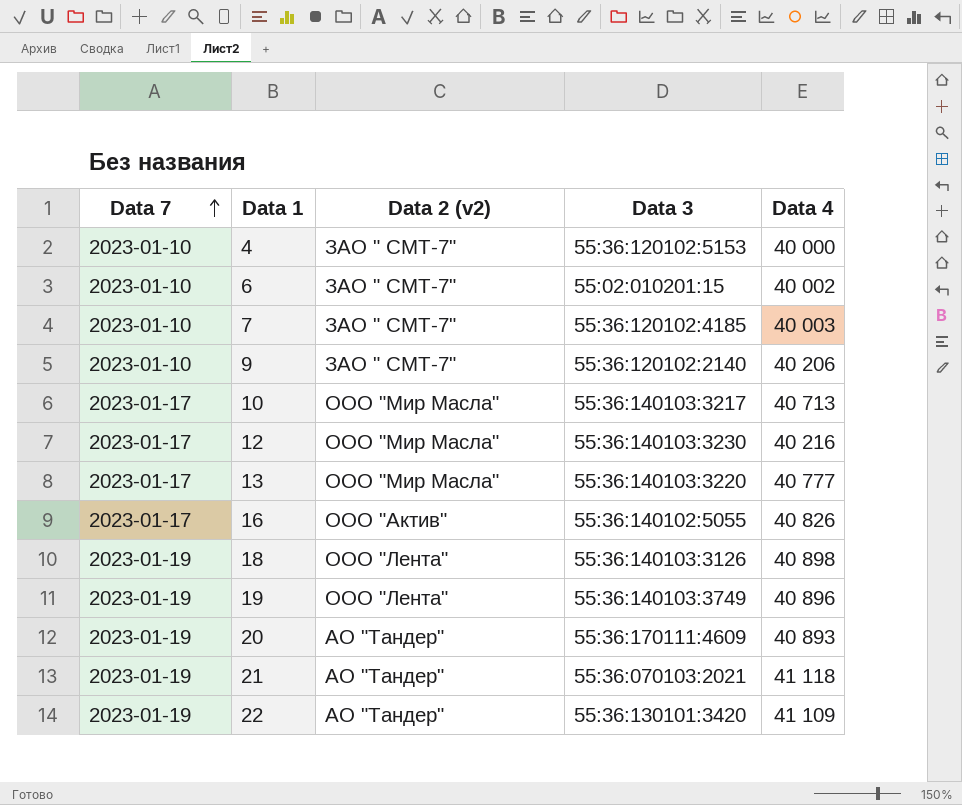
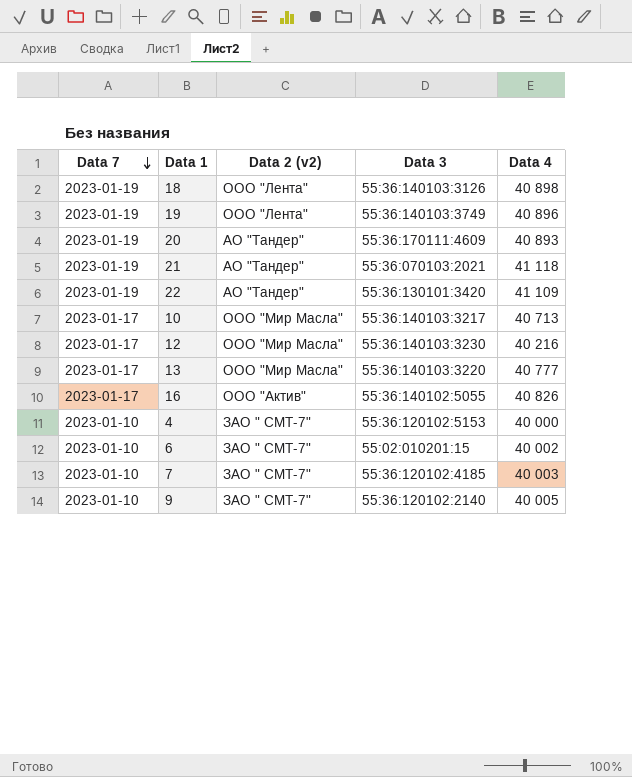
row order: Data 7 ascending -> Data 7 descending
9 | Data 4: 40 206 -> 40 005

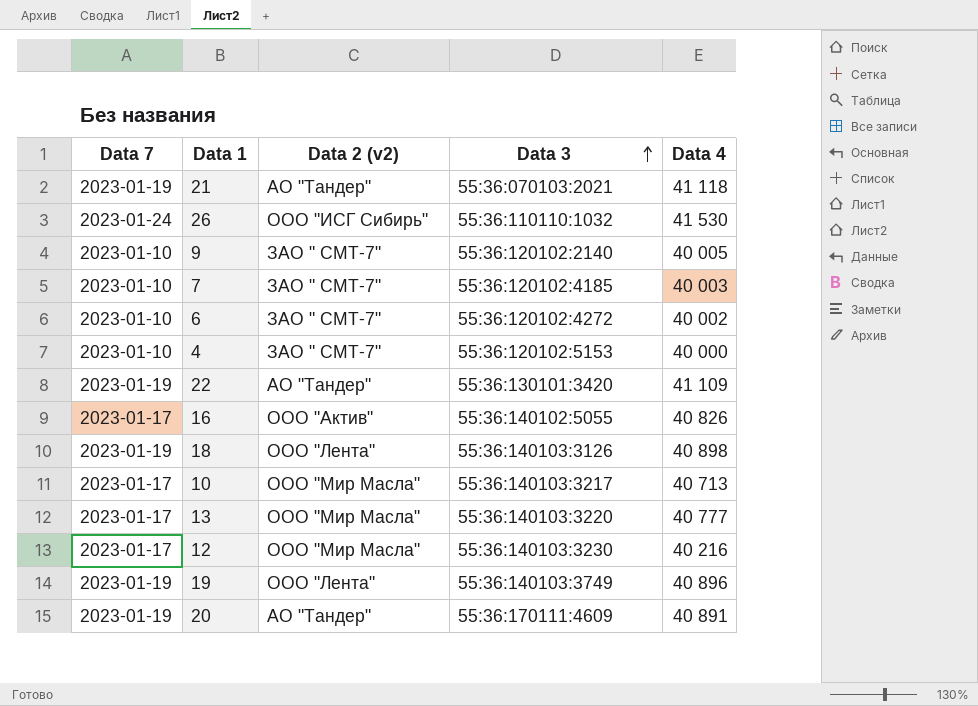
row order: Data 7 descending -> Data 3 ascending
row 26: none -> 2023-01-24 | ООО "ИСГ Сибирь" | 55:36:110110:1032 | 41 530
6 | Data 3: 55:02:010201:15 -> 55:36:120102:4272
20 | Data 4: 40 893 -> 40 891

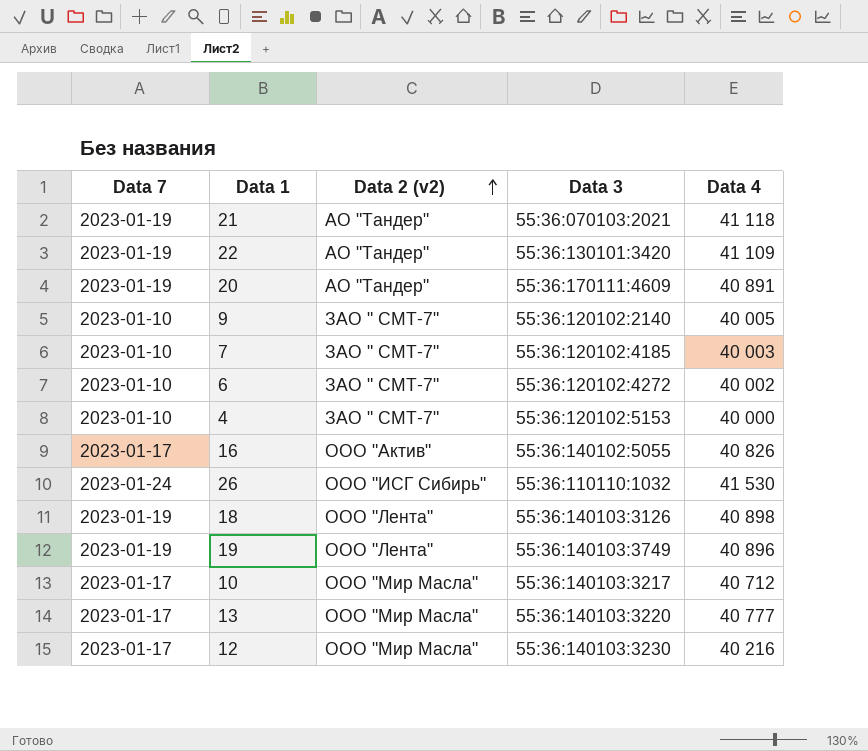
row order: Data 3 ascending -> Data 2 (v2) ascending
10 | Data 4: 40 713 -> 40 712

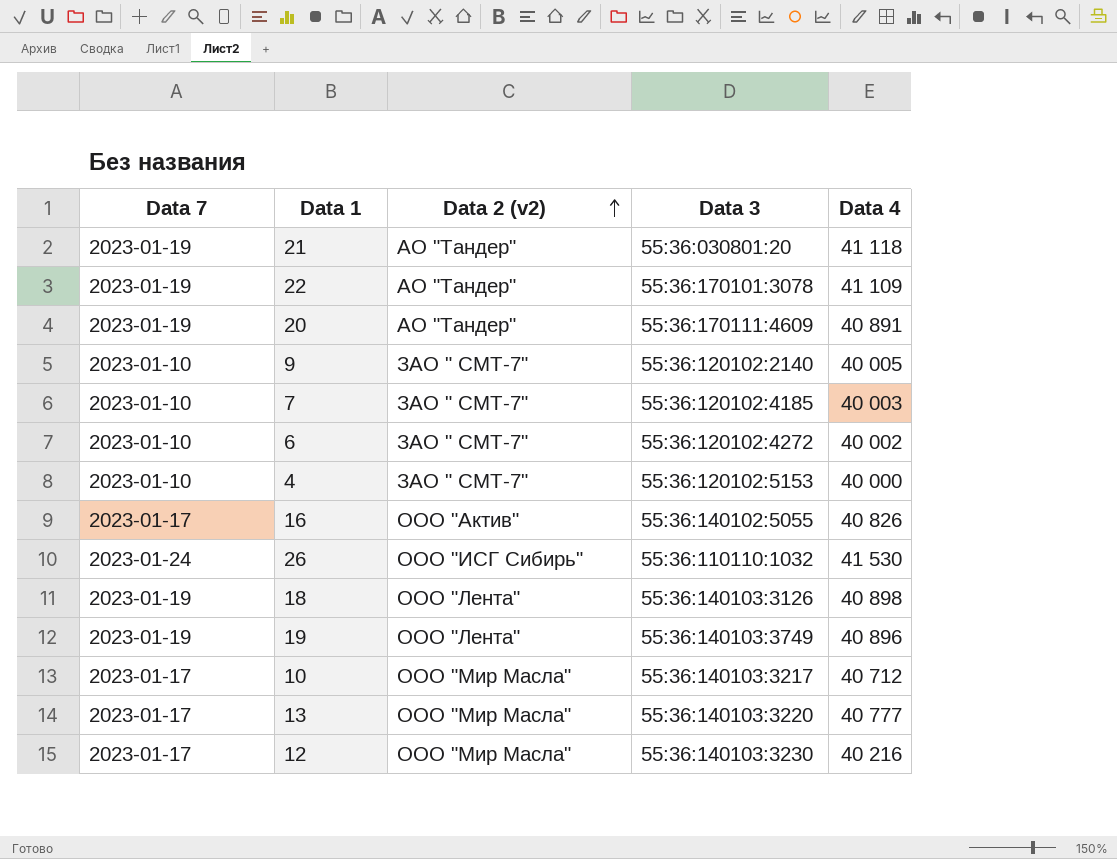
21 | Data 3: 55:36:070103:2021 -> 55:36:030801:20
22 | Data 3: 55:36:130101:3420 -> 55:36:170101:3078

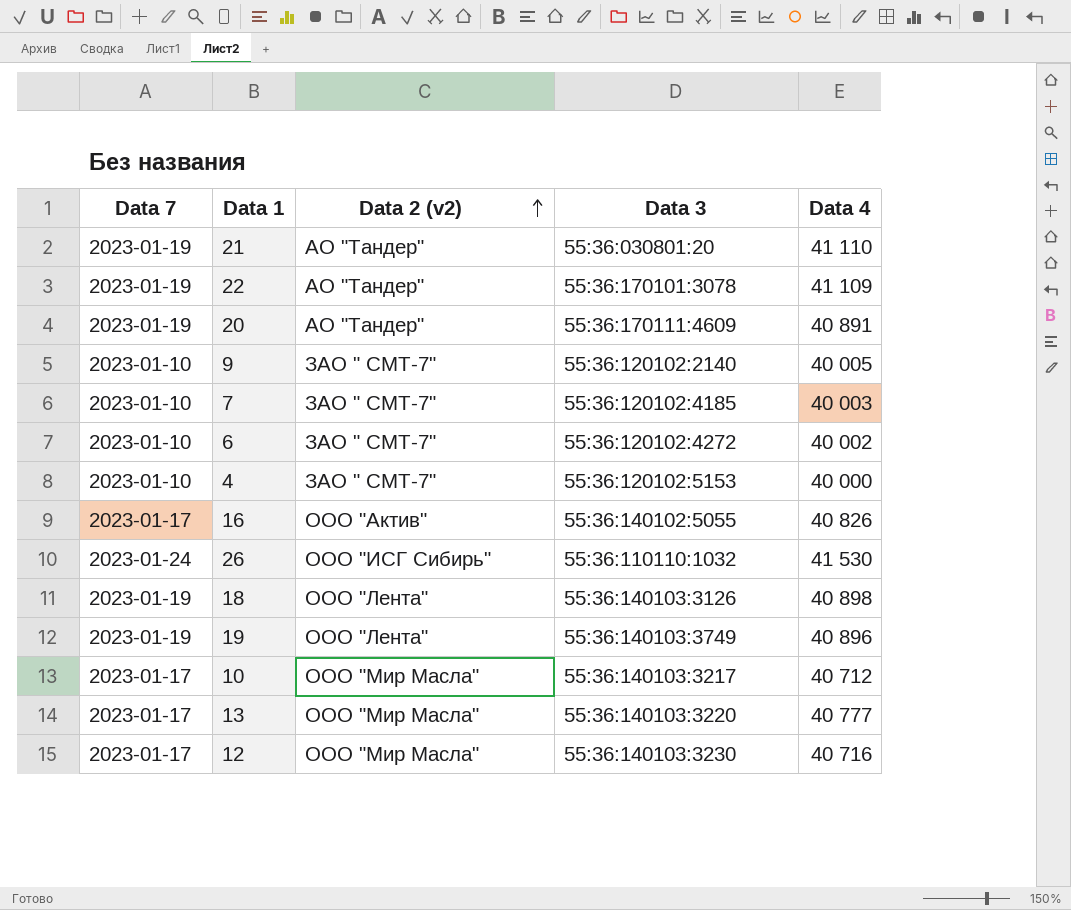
21 | Data 4: 41 118 -> 41 110
12 | Data 4: 40 216 -> 40 716

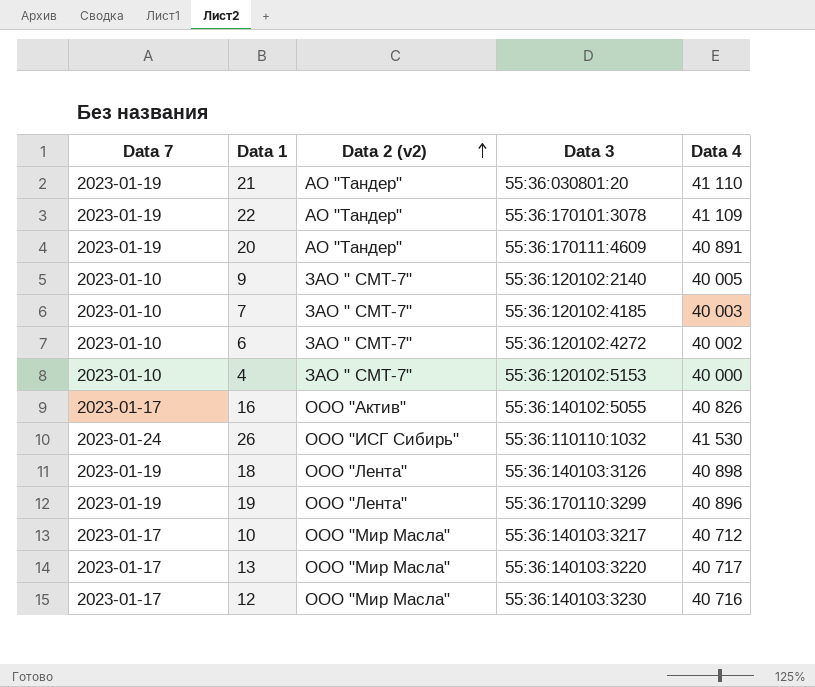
19 | Data 3: 55:36:140103:3749 -> 55:36:170110:3299
13 | Data 4: 40 777 -> 40 717

